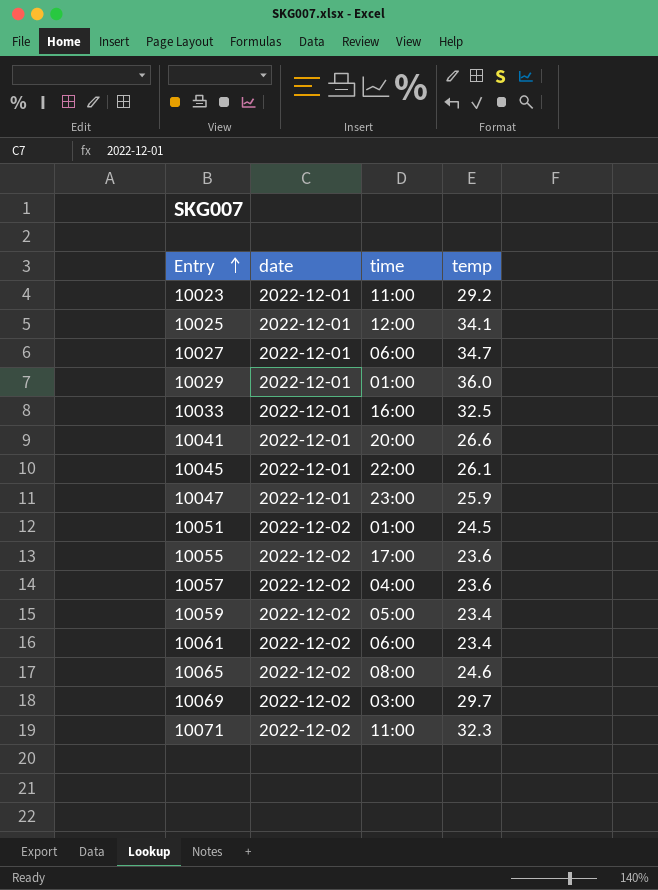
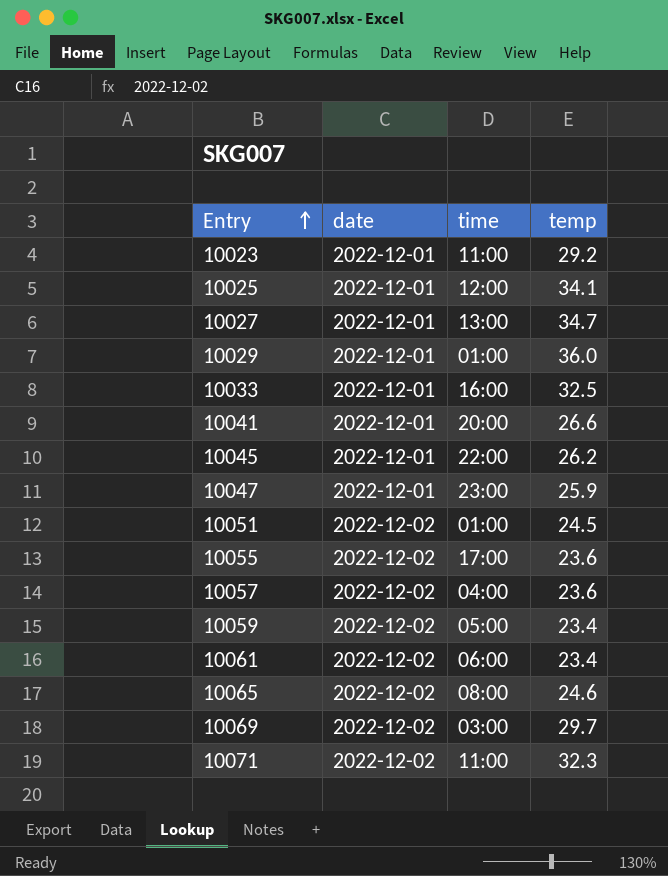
10027 | time: 06:00 -> 13:00
10045 | temp: 26.1 -> 26.2

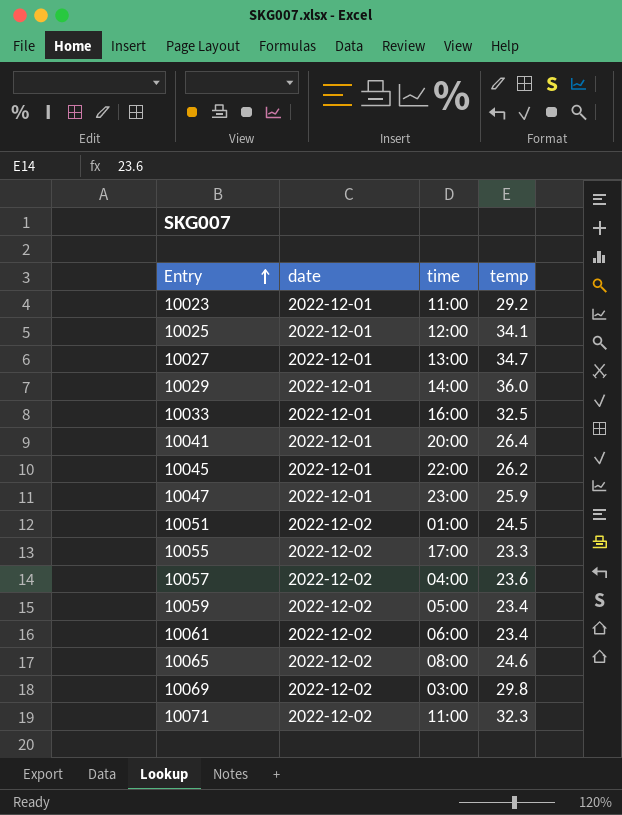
10029 | time: 01:00 -> 14:00
10041 | temp: 26.6 -> 26.4
10055 | temp: 23.6 -> 23.3
10069 | temp: 29.7 -> 29.8

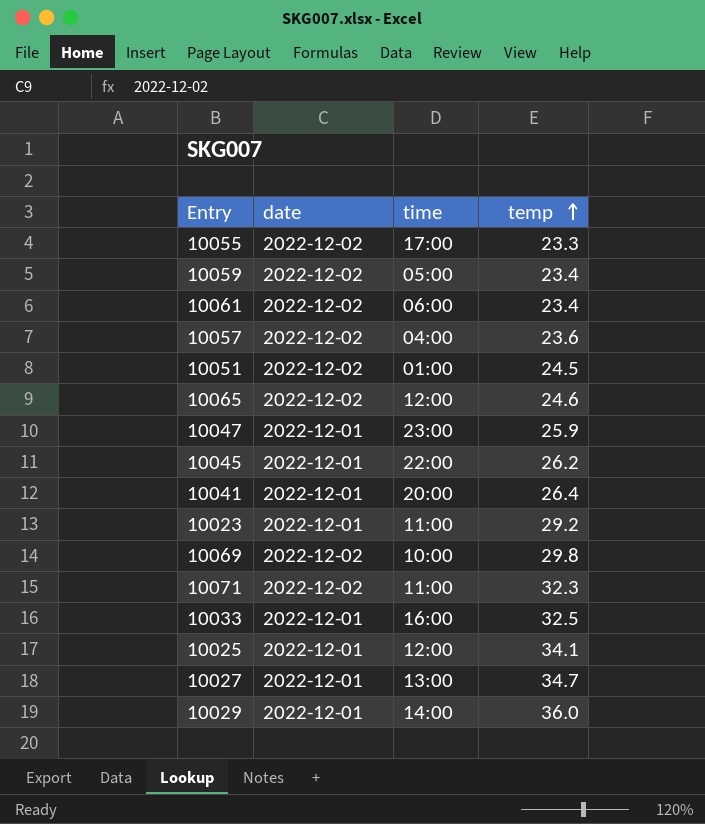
row order: Entry ascending -> temp ascending
10065 | time: 08:00 -> 12:00
10069 | time: 03:00 -> 10:00

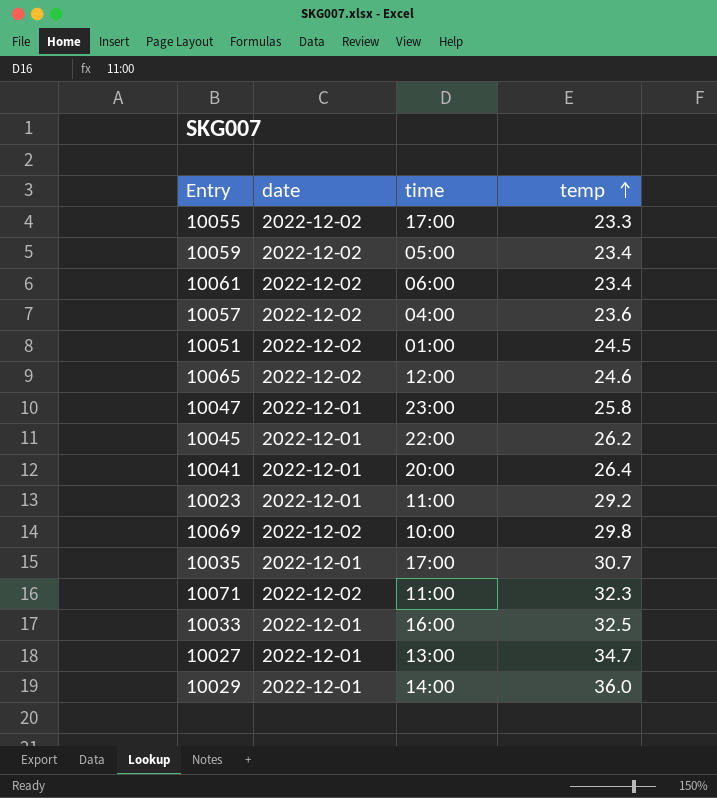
row 10025: 2022-12-01 | 12:00 | 34.1 -> none
10047 | temp: 25.9 -> 25.8
row 10035: none -> 2022-12-01 | 17:00 | 30.7

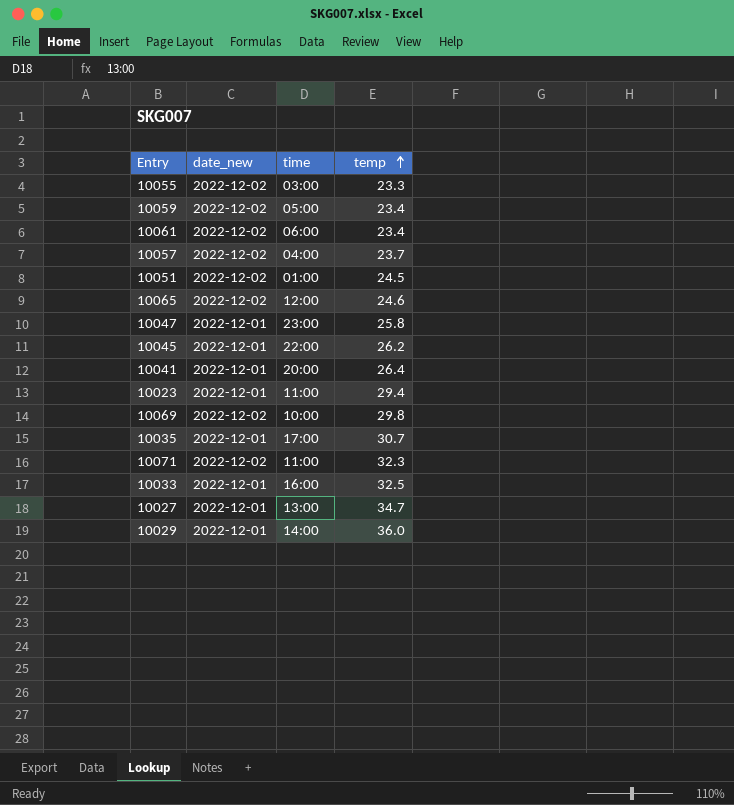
column name: date -> date_new
10055 | time: 17:00 -> 03:00
10057 | temp: 23.6 -> 23.7
10023 | temp: 29.2 -> 29.4

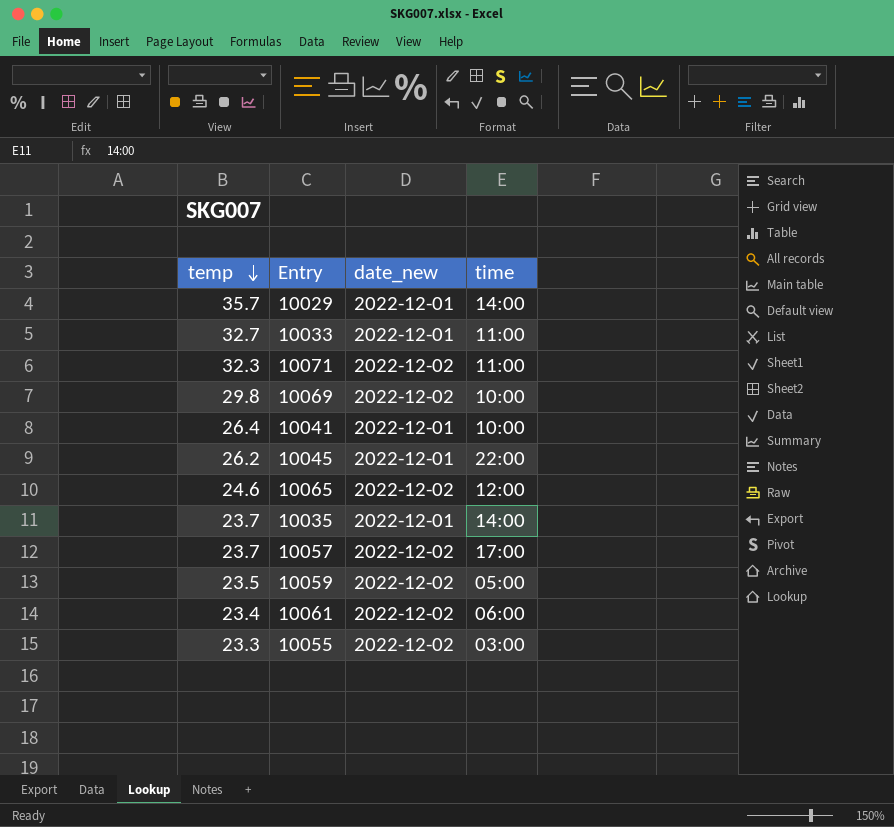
row order: temp ascending -> temp descending
column temp | position: 4 -> 1
row 10051: 2022-12-02 | 01:00 | 24.5 -> none
row 10047: 2022-12-01 | 23:00 | 25.8 -> none
row 10023: 2022-12-01 | 11:00 | 29.4 -> none
row 10027: 2022-12-01 | 13:00 | 34.7 -> none
10029 | temp: 36.0 -> 35.7
10033 | temp: 32.5 -> 32.7
10033 | time: 16:00 -> 11:00
10041 | time: 20:00 -> 10:00
10035 | temp: 30.7 -> 23.7
10035 | time: 17:00 -> 14:00
10057 | time: 04:00 -> 17:00
10059 | temp: 23.4 -> 23.5

